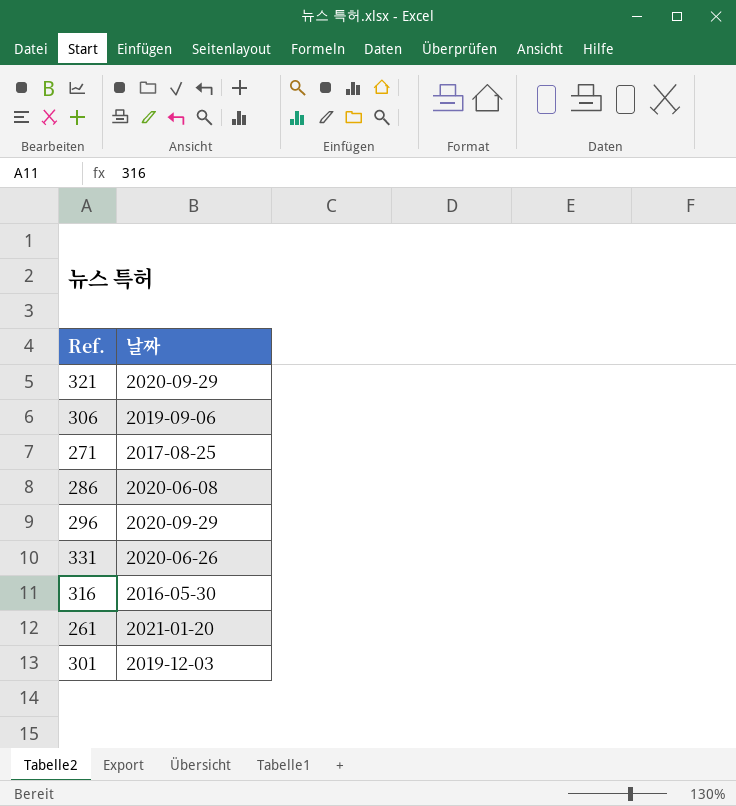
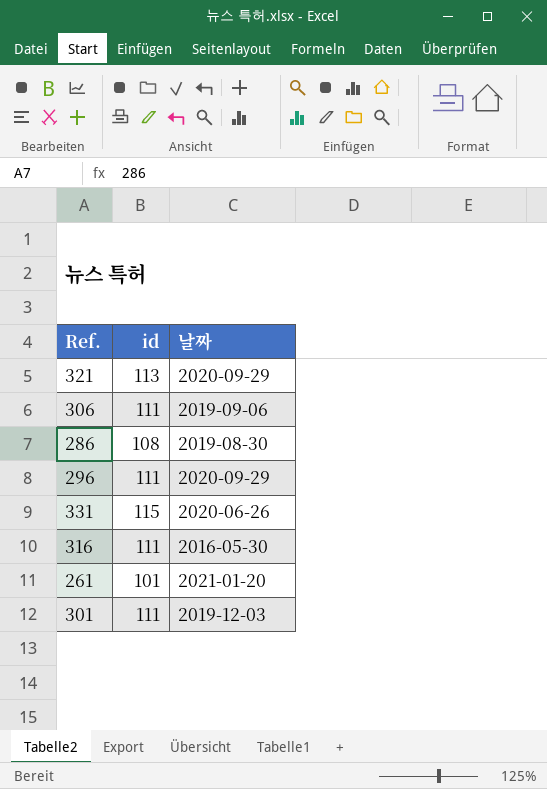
column id | position: none -> 2
row 271: 2017-08-25 -> none
286 | 날짜: 2020-06-08 -> 2019-08-30

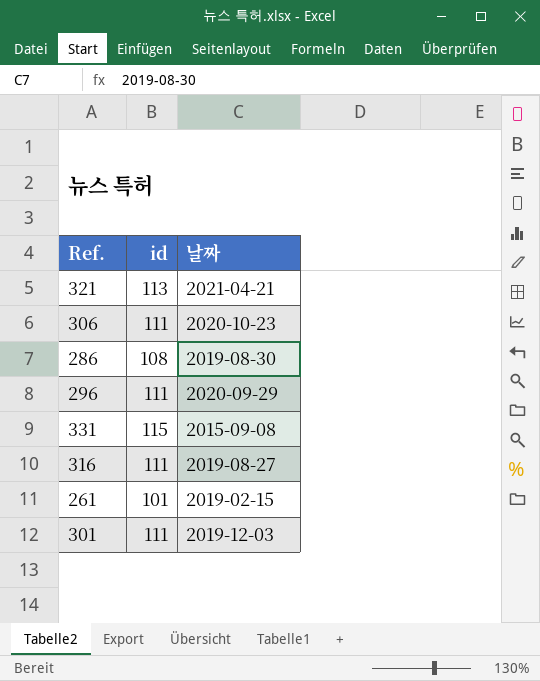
321 | 날짜: 2020-09-29 -> 2021-04-21
306 | 날짜: 2019-09-06 -> 2020-10-23
331 | 날짜: 2020-06-26 -> 2015-09-08
316 | 날짜: 2016-05-30 -> 2019-08-27
261 | 날짜: 2021-01-20 -> 2019-02-15

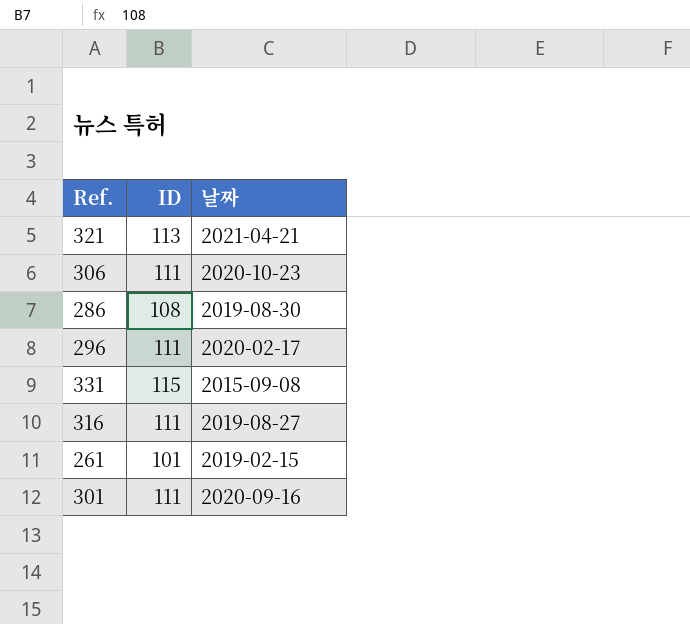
column name: id -> ID
296 | 날짜: 2020-09-29 -> 2020-02-17
301 | 날짜: 2019-12-03 -> 2020-09-16

